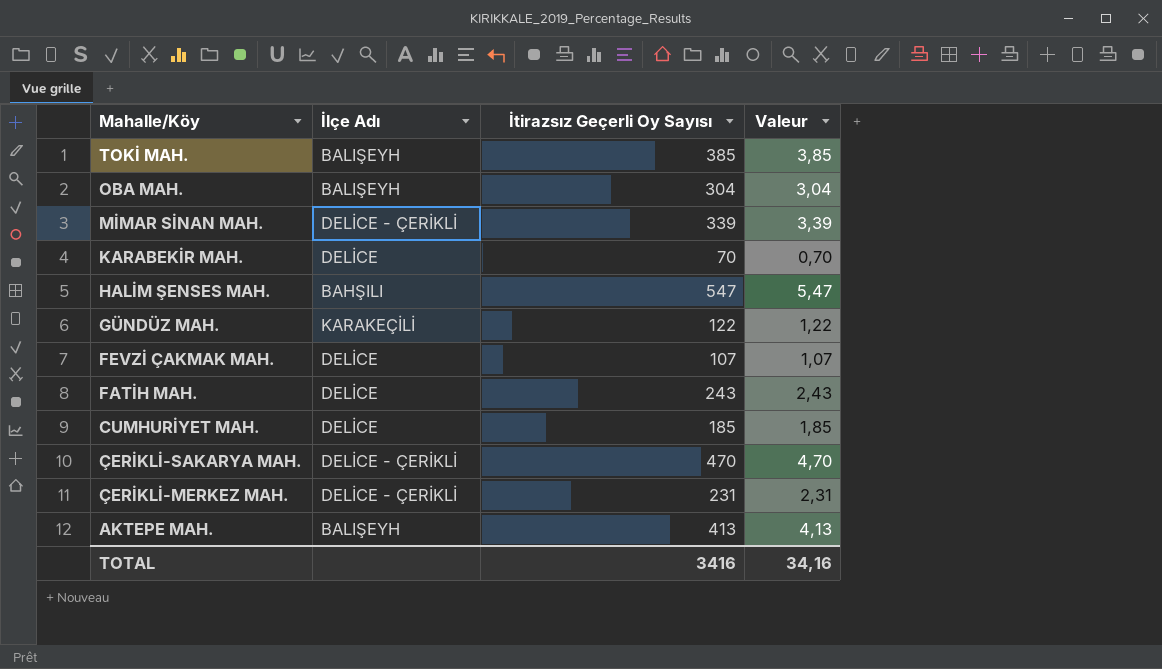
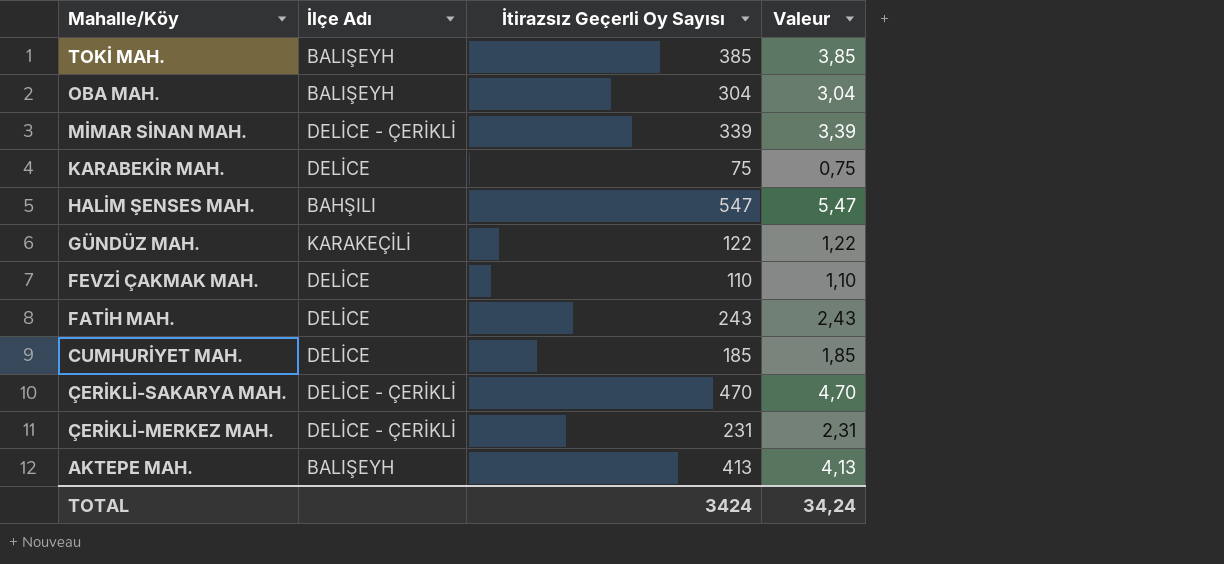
KARABEKİR MAH. | İtirazsız Geçerli Oy Sayısı: 70 -> 75
KARABEKİR MAH. | Valeur: 0,70 -> 0,75
FEVZİ ÇAKMAK MAH. | İtirazsız Geçerli Oy Sayısı: 107 -> 110
FEVZİ ÇAKMAK MAH. | Valeur: 1,07 -> 1,10
TOTAL | İtirazsız Geçerli Oy Sayısı: 3416 -> 3424
TOTAL | Valeur: 34,16 -> 34,24

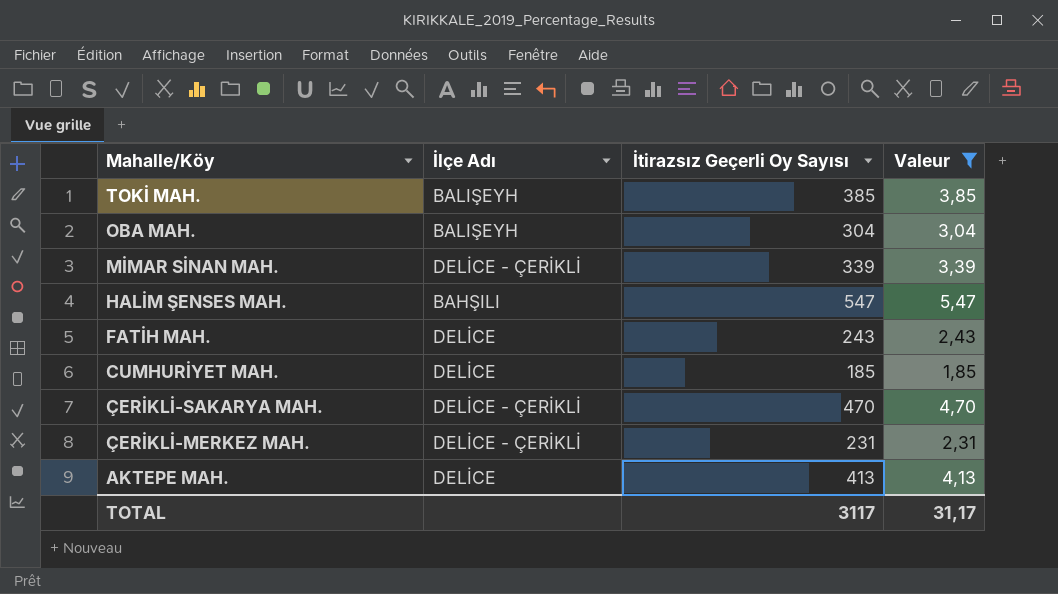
filter: none -> Valeur >= 1,85
AKTEPE MAH. | İlçe Adı: BALIŞEYH -> DELİCE
TOTAL | İtirazsız Geçerli Oy Sayısı: 3424 -> 3117
TOTAL | Valeur: 34,24 -> 31,17

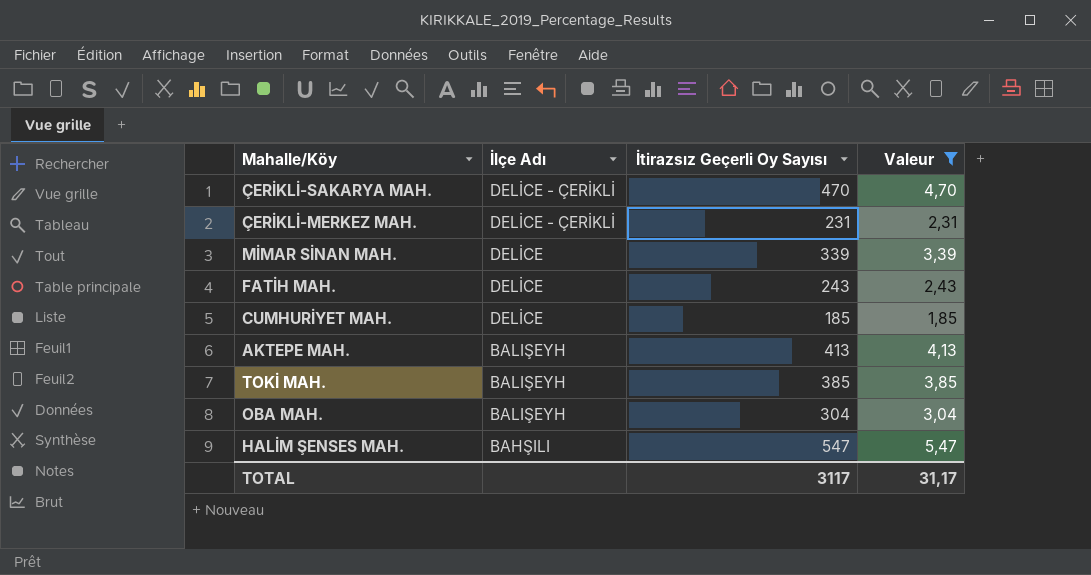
row order: Mahalle/Köy descending -> İlçe Adı descending
MİMAR SİNAN MAH. | İlçe Adı: DELİCE - ÇERİKLİ -> DELİCE
AKTEPE MAH. | İlçe Adı: DELİCE -> BALIŞEYH

